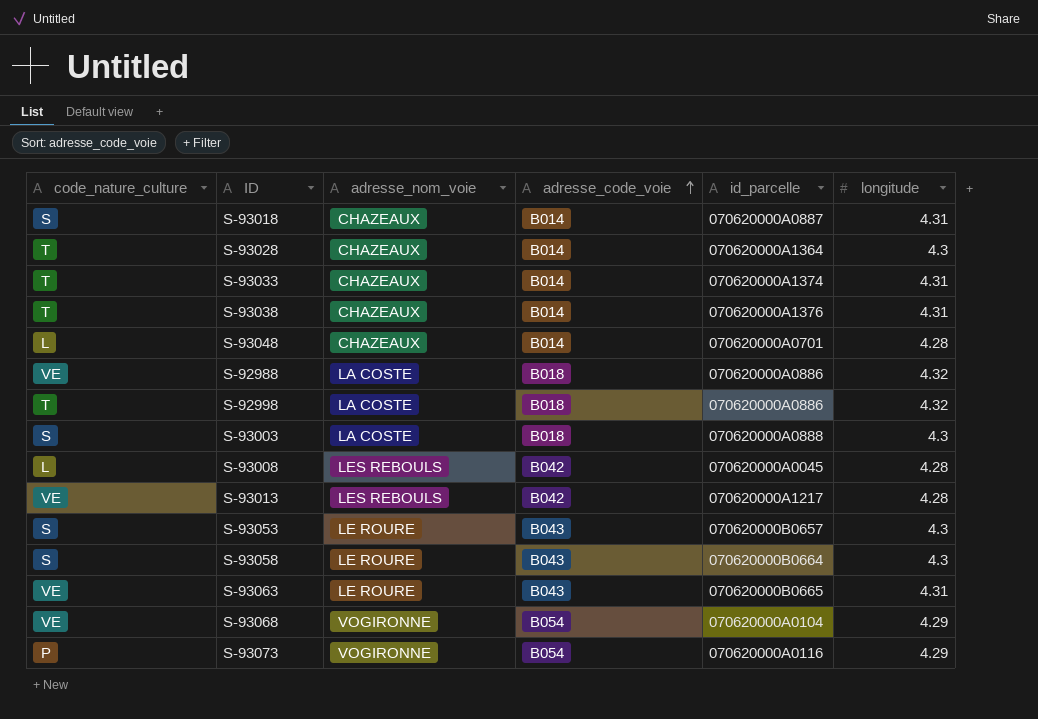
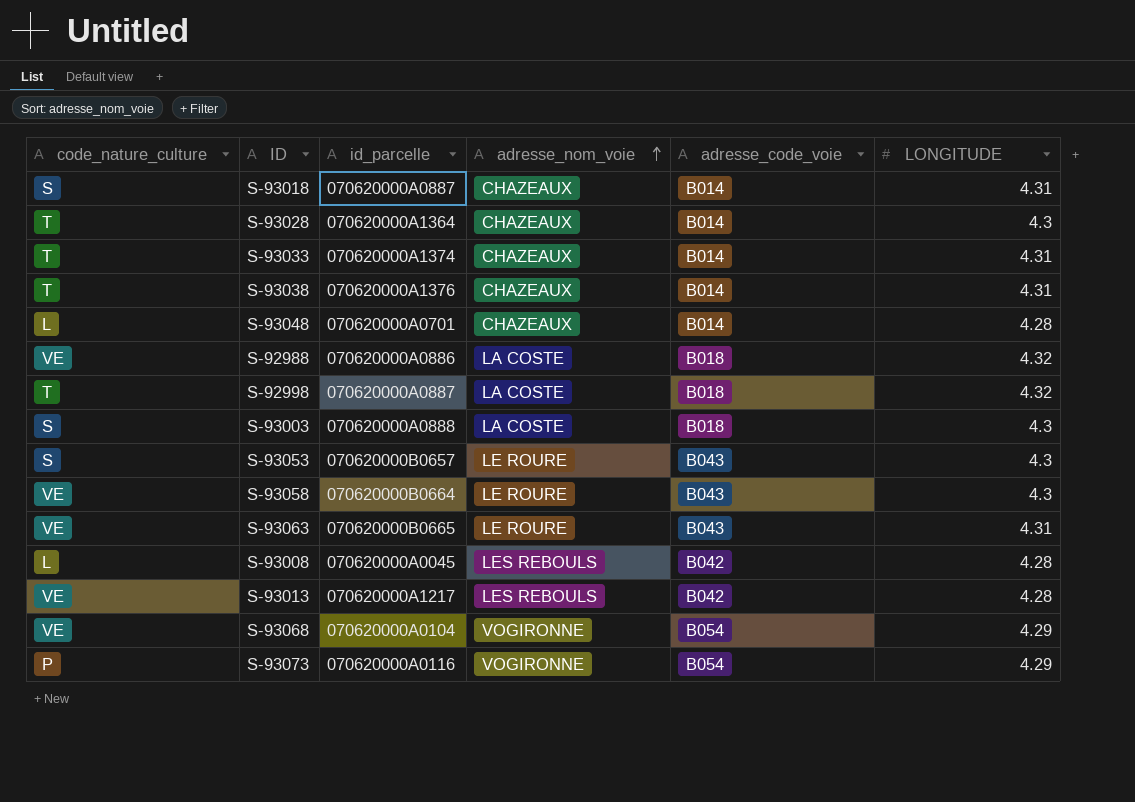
row order: adresse_code_voie ascending -> adresse_nom_voie ascending
column id_parcelle | position: 5 -> 3
column name: longitude -> LONGITUDE
S-92998 | id_parcelle: 070620000A0886 -> 070620000A0887
S-93058 | code_nature_culture: S -> VE

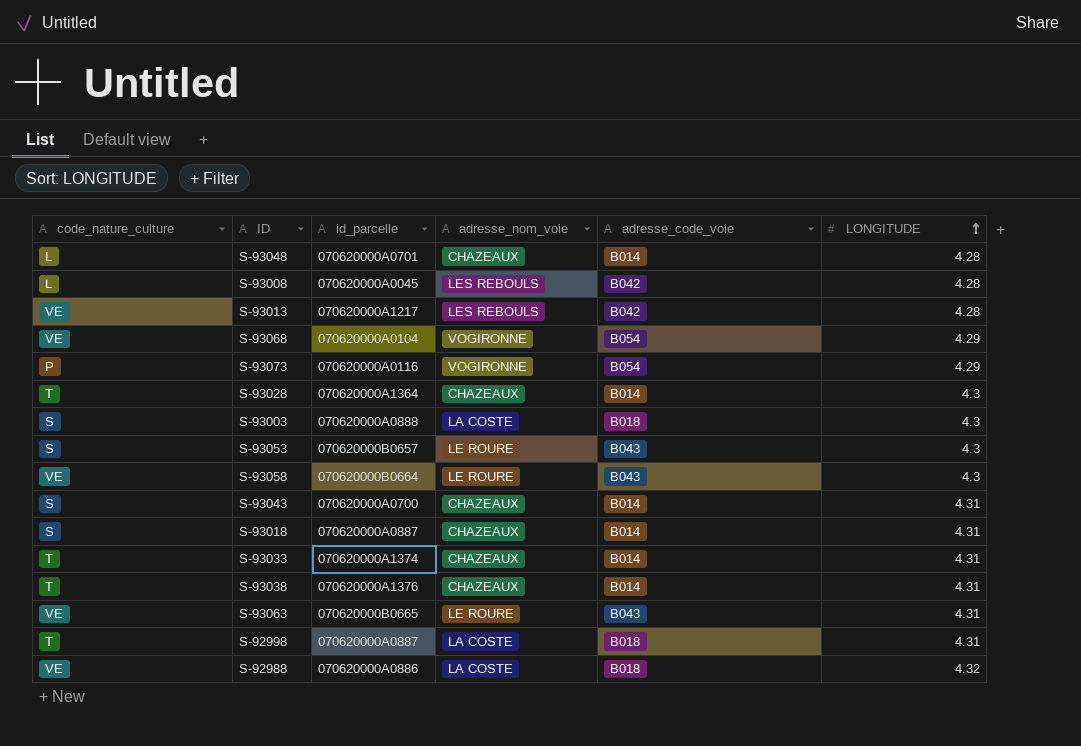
row order: adresse_nom_voie ascending -> LONGITUDE ascending
row S-93043: none -> S | 070620000A0700 | CHAZEAUX | B014 | 4.31
S-92998 | LONGITUDE: 4.32 -> 4.31

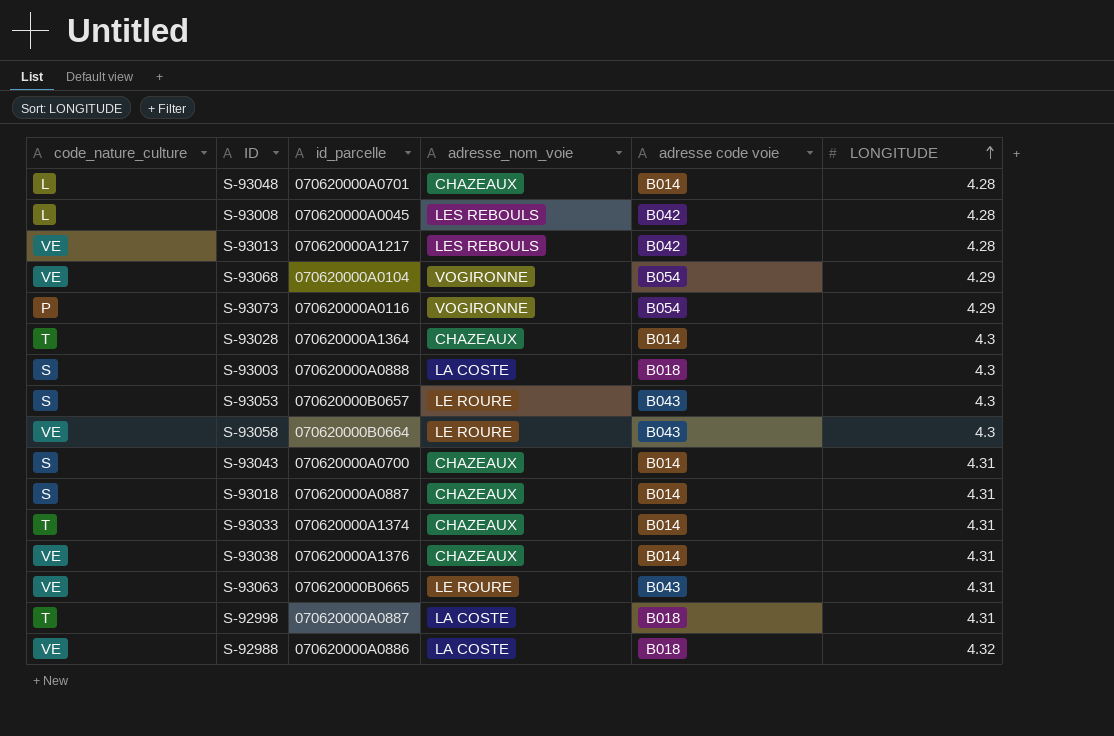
column name: adresse_code_voie -> adresse code voie
S-93038 | code_nature_culture: T -> VE

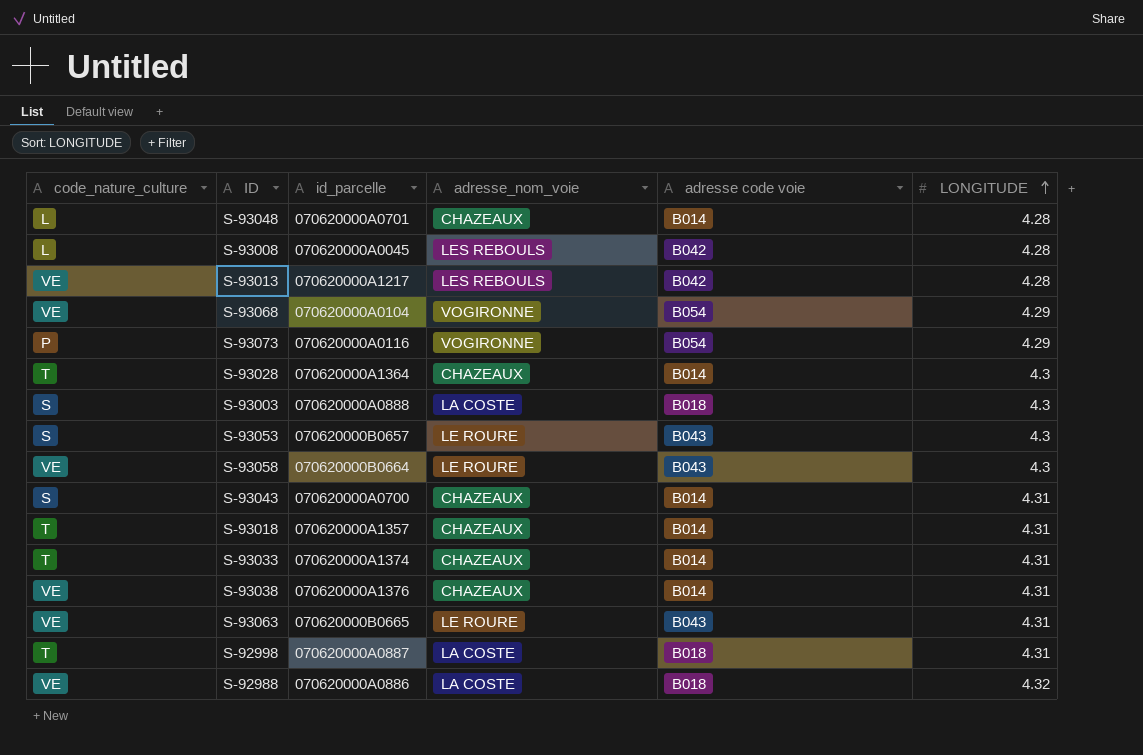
S-93018 | code_nature_culture: S -> T
S-93018 | id_parcelle: 070620000A0887 -> 070620000A1357

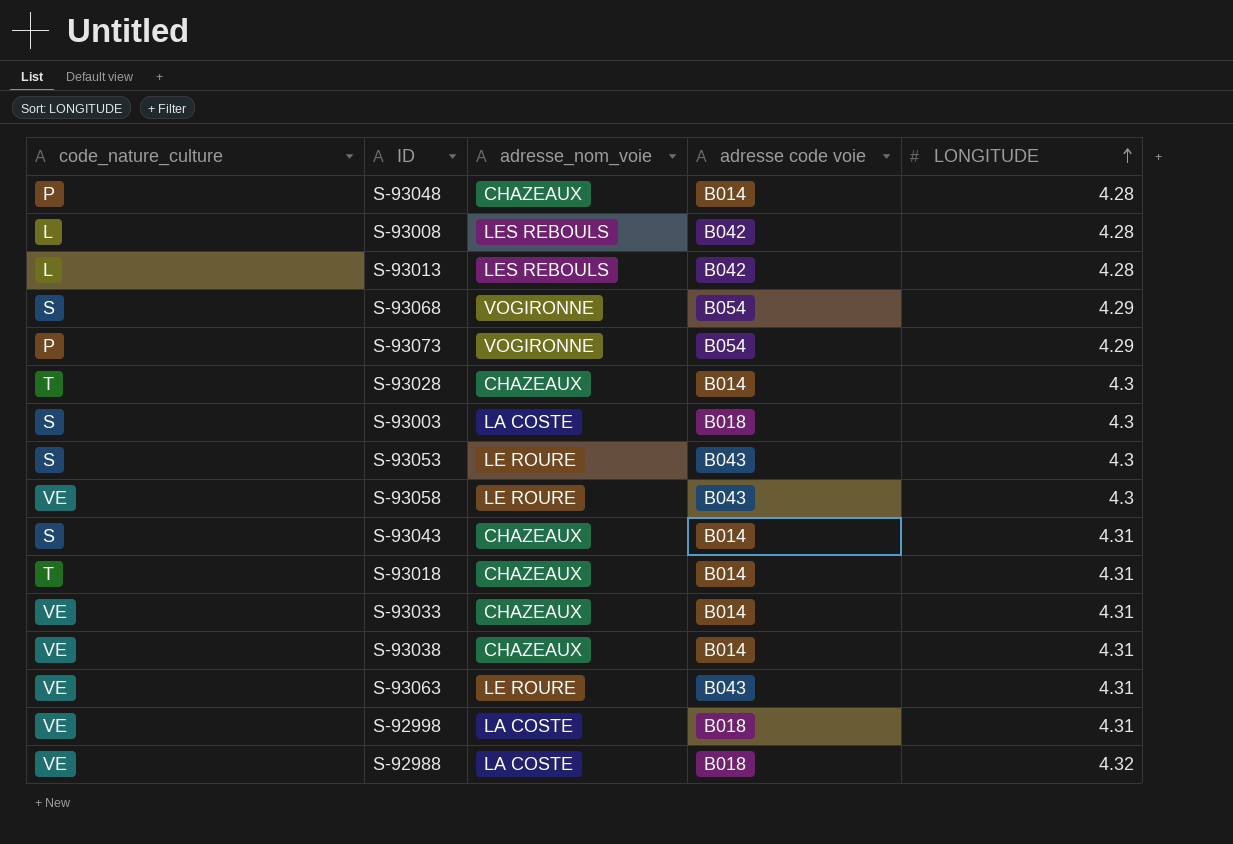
column id_parcelle | position: 3 -> none
S-93048 | code_nature_culture: L -> P
S-93013 | code_nature_culture: VE -> L
S-93068 | code_nature_culture: VE -> S
S-93033 | code_nature_culture: T -> VE
S-92998 | code_nature_culture: T -> VE

